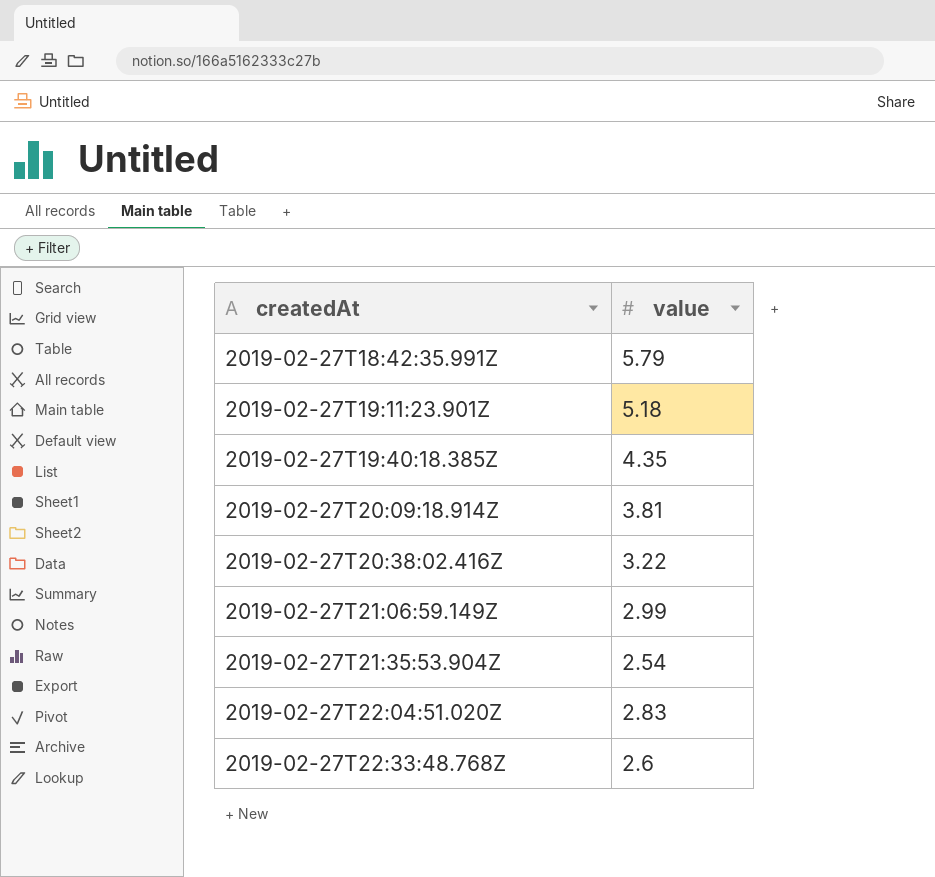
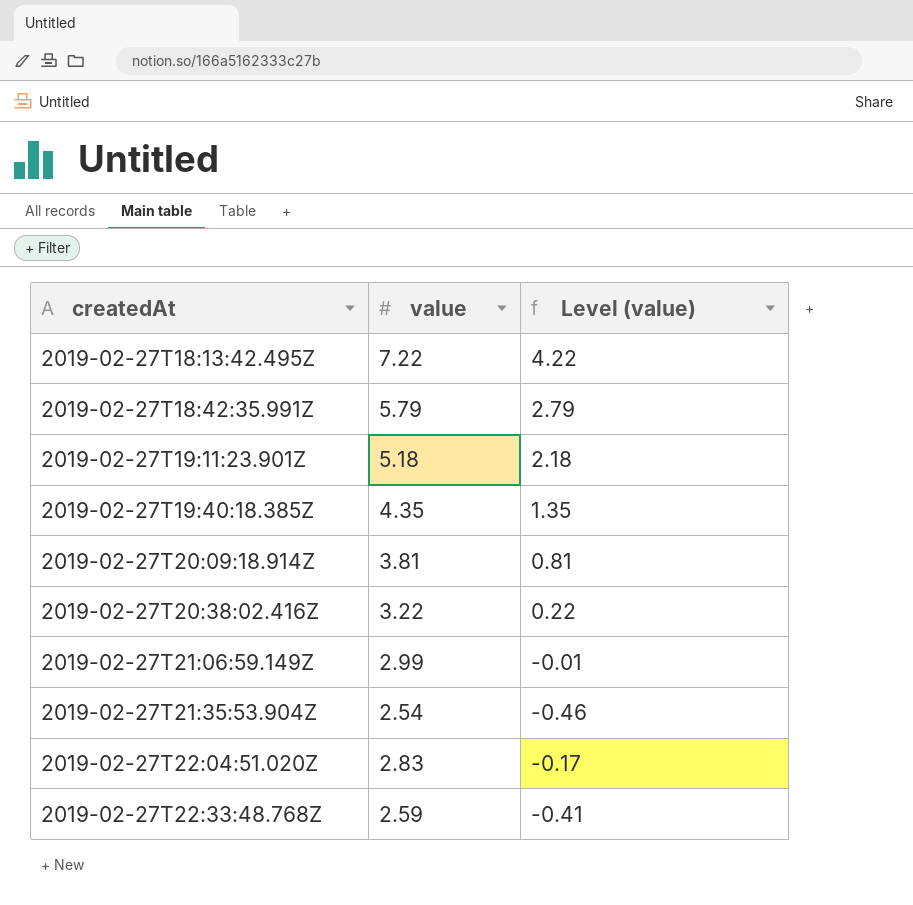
column Level (value) | formula: none -> [value] - 3
row 2019-02-27T18:13:42.495Z: none -> 7.22 | 4.22
2019-02-27T22:33:48.768Z | value: 2.6 -> 2.59

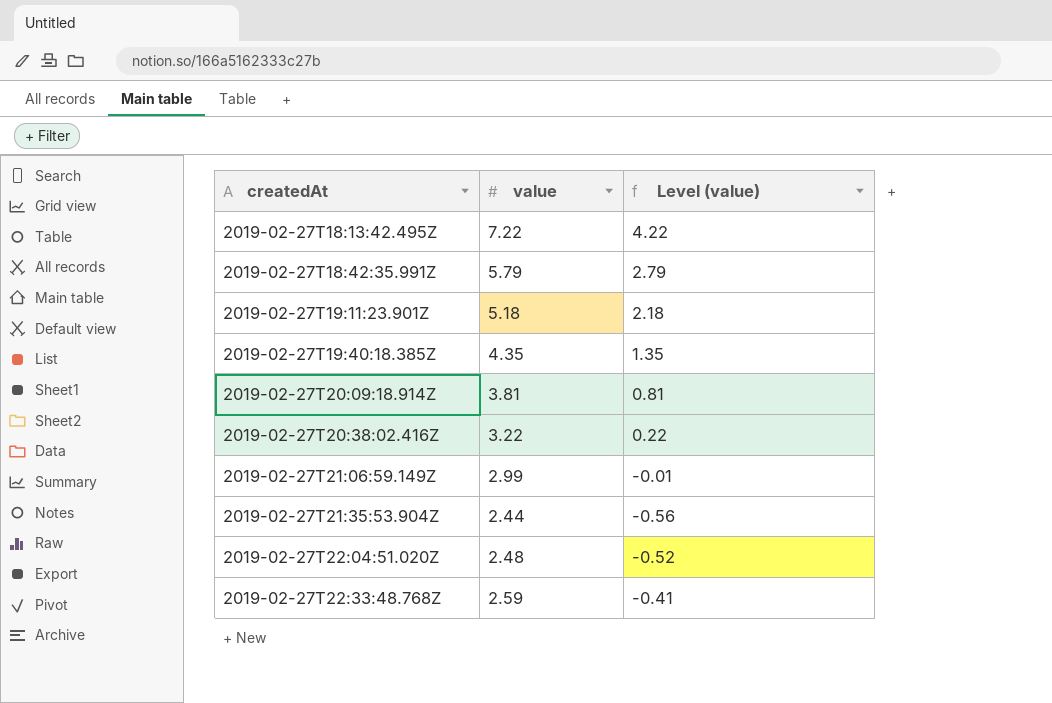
2019-02-27T21:35:53.904Z | value: 2.54 -> 2.44
2019-02-27T21:35:53.904Z | Level (value): -0.46 -> -0.56
2019-02-27T22:04:51.020Z | value: 2.83 -> 2.48
2019-02-27T22:04:51.020Z | Level (value): -0.17 -> -0.52

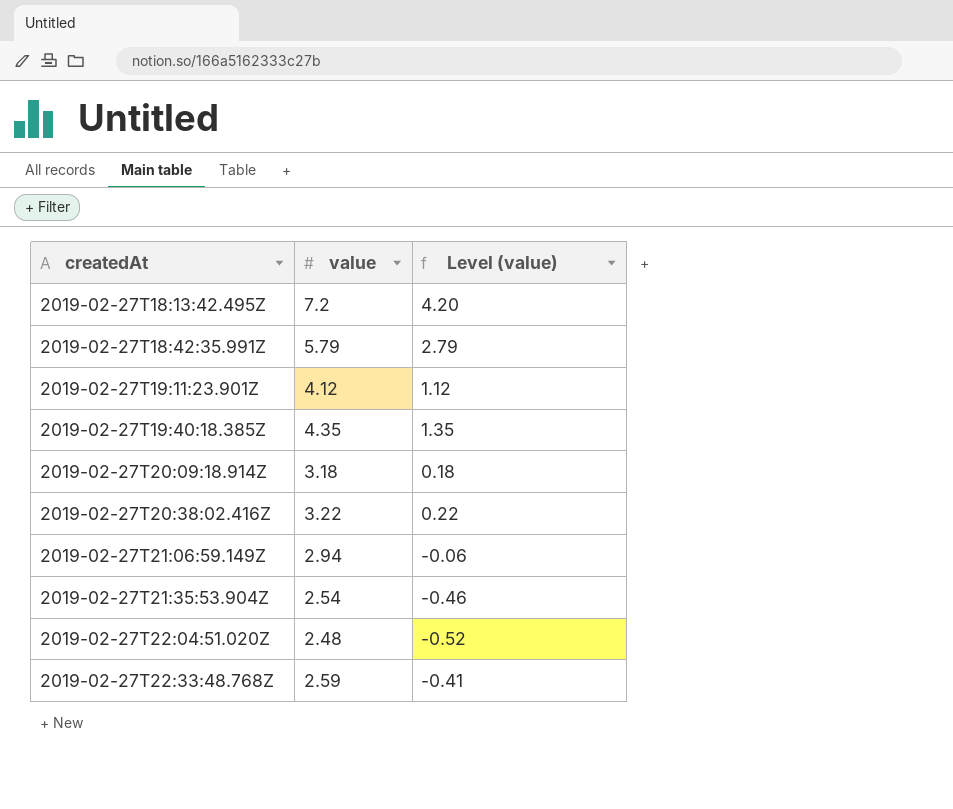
2019-02-27T18:13:42.495Z | value: 7.22 -> 7.2
2019-02-27T18:13:42.495Z | Level (value): 4.22 -> 4.20
2019-02-27T19:11:23.901Z | value: 5.18 -> 4.12
2019-02-27T19:11:23.901Z | Level (value): 2.18 -> 1.12
2019-02-27T20:09:18.914Z | value: 3.81 -> 3.18
2019-02-27T20:09:18.914Z | Level (value): 0.81 -> 0.18
2019-02-27T21:06:59.149Z | value: 2.99 -> 2.94
2019-02-27T21:06:59.149Z | Level (value): -0.01 -> -0.06
2019-02-27T21:35:53.904Z | value: 2.44 -> 2.54
2019-02-27T21:35:53.904Z | Level (value): -0.56 -> -0.46

